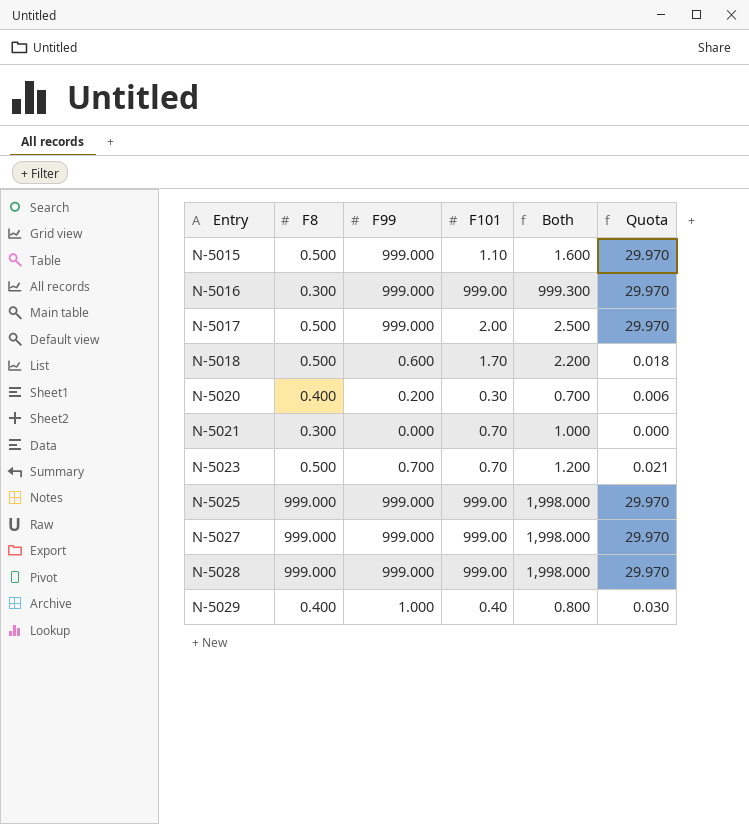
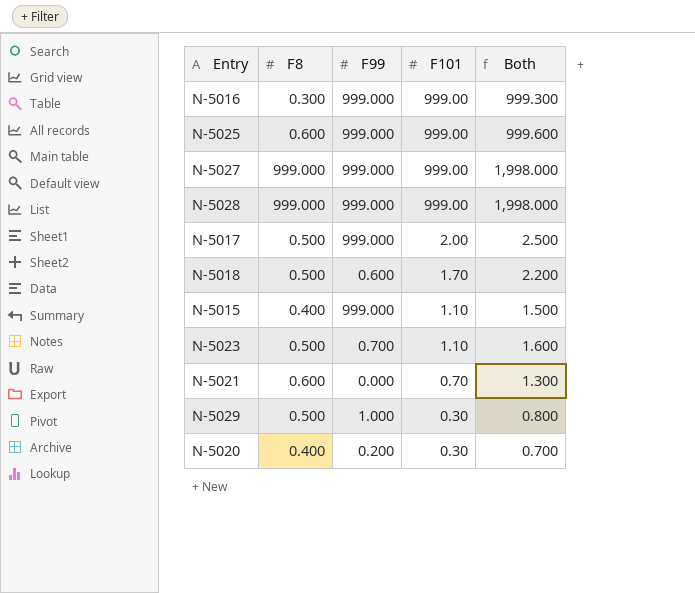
row order: Entry ascending -> F101 descending
column Quota | formula: [F99] * 0.03 -> none
N-5025 | F8: 999.000 -> 0.600
N-5025 | Both: 1,998.000 -> 999.600
N-5015 | F8: 0.500 -> 0.400
N-5015 | Both: 1.600 -> 1.500
N-5023 | F101: 0.70 -> 1.10
N-5023 | Both: 1.200 -> 1.600
N-5021 | F8: 0.300 -> 0.600
N-5021 | Both: 1.000 -> 1.300
N-5029 | F8: 0.400 -> 0.500
N-5029 | F101: 0.40 -> 0.30

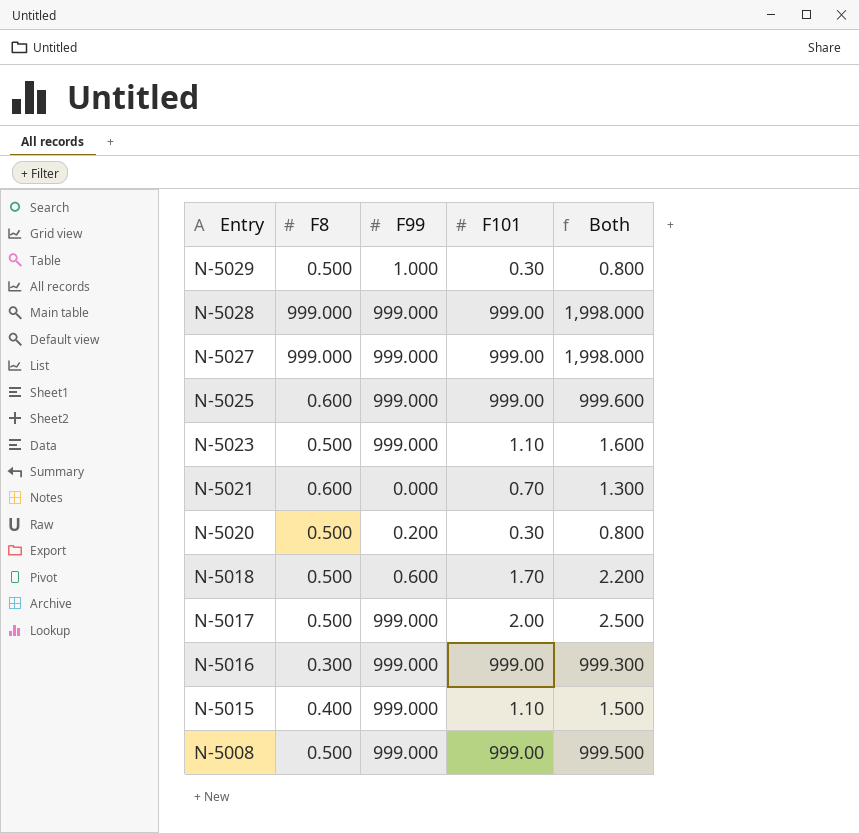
row order: F101 descending -> Entry descending
N-5023 | F99: 0.700 -> 999.000
N-5020 | F8: 0.400 -> 0.500
N-5020 | Both: 0.700 -> 0.800
row N-5008: none -> 0.500 | 999.000 | 999.00 | 999.500

